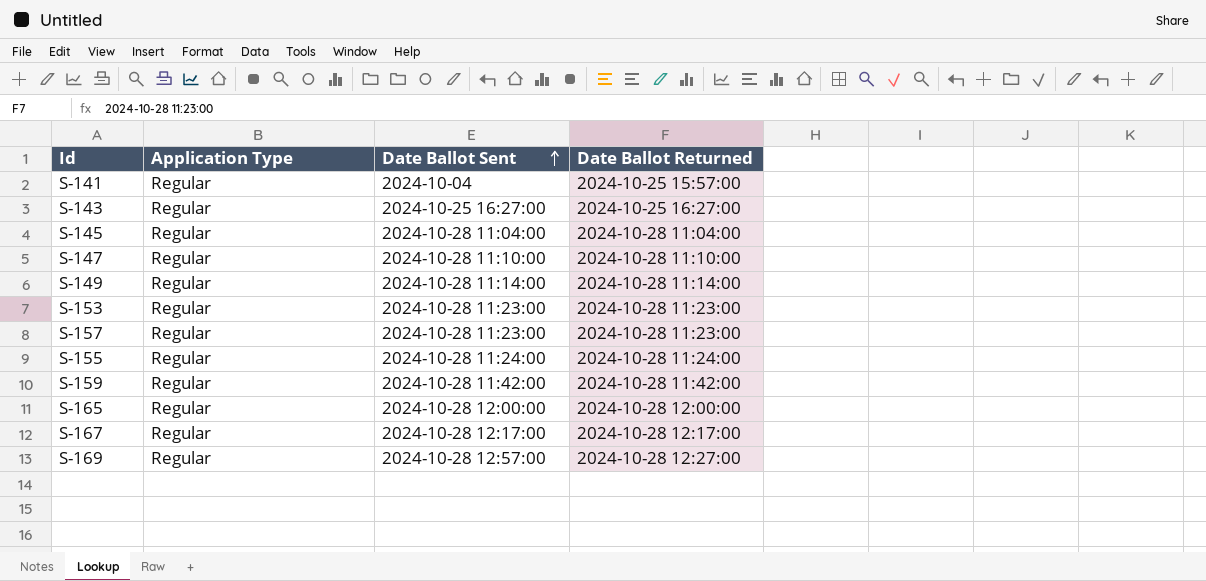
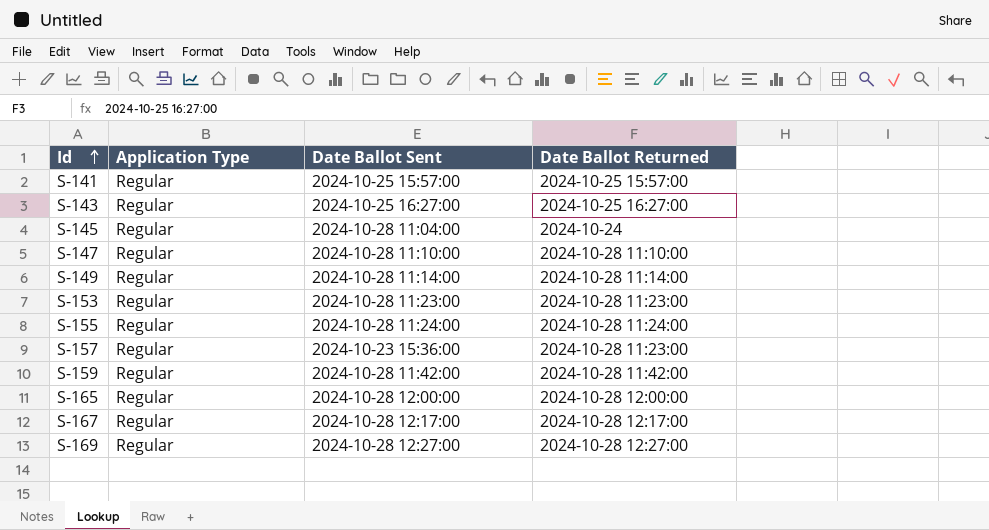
row order: Date Ballot Sent ascending -> Id ascending
S-141 | Date Ballot Sent: 2024-10-04 -> 2024-10-25 15:57:00
S-145 | Date Ballot Returned: 2024-10-28 11:04:00 -> 2024-10-24
S-157 | Date Ballot Sent: 2024-10-28 11:23:00 -> 2024-10-23 15:36:00
S-169 | Date Ballot Sent: 2024-10-28 12:57:00 -> 2024-10-28 12:27:00

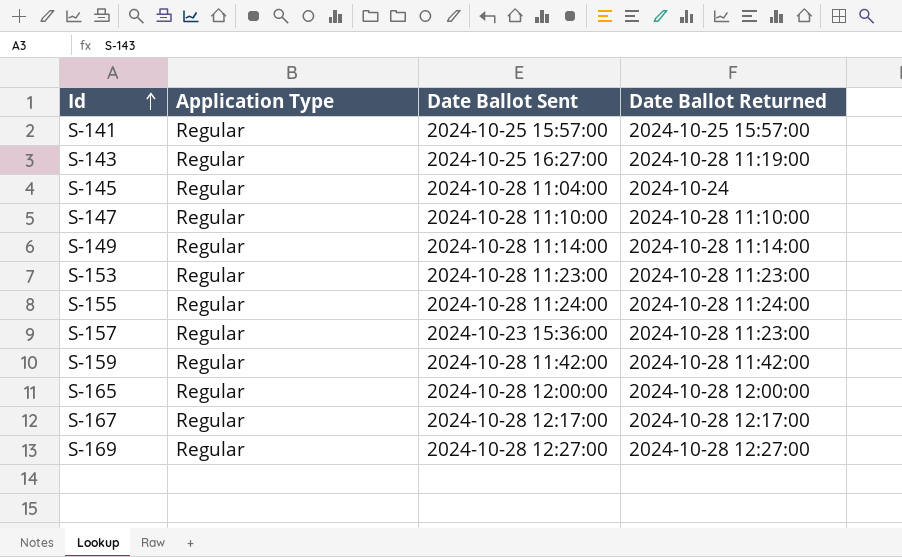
S-143 | Date Ballot Returned: 2024-10-25 16:27:00 -> 2024-10-28 11:19:00

